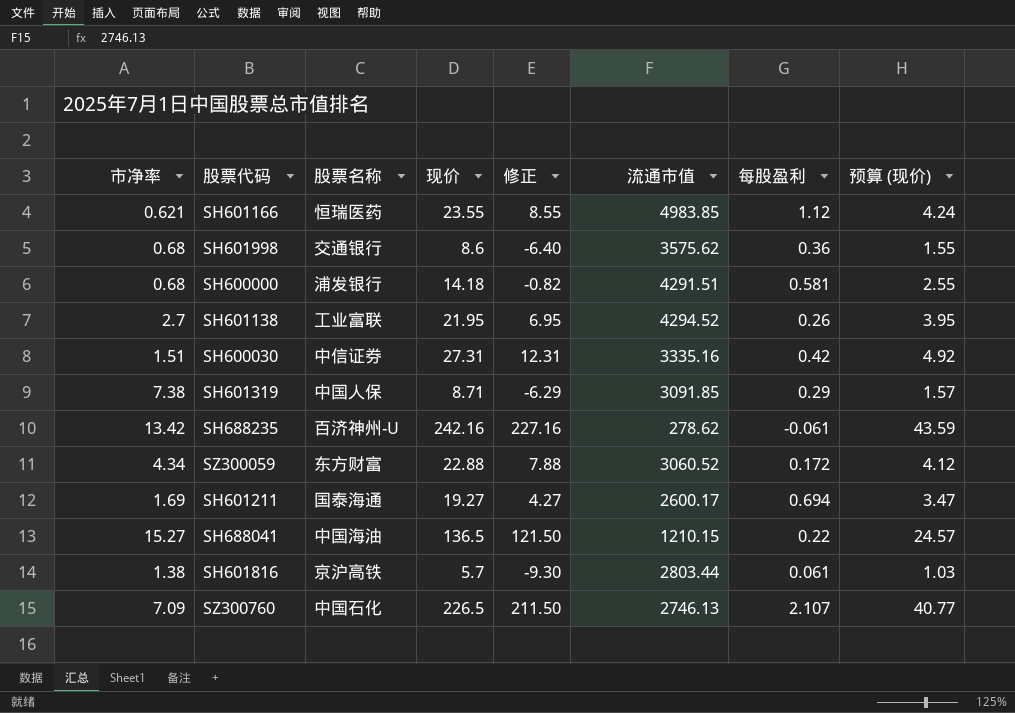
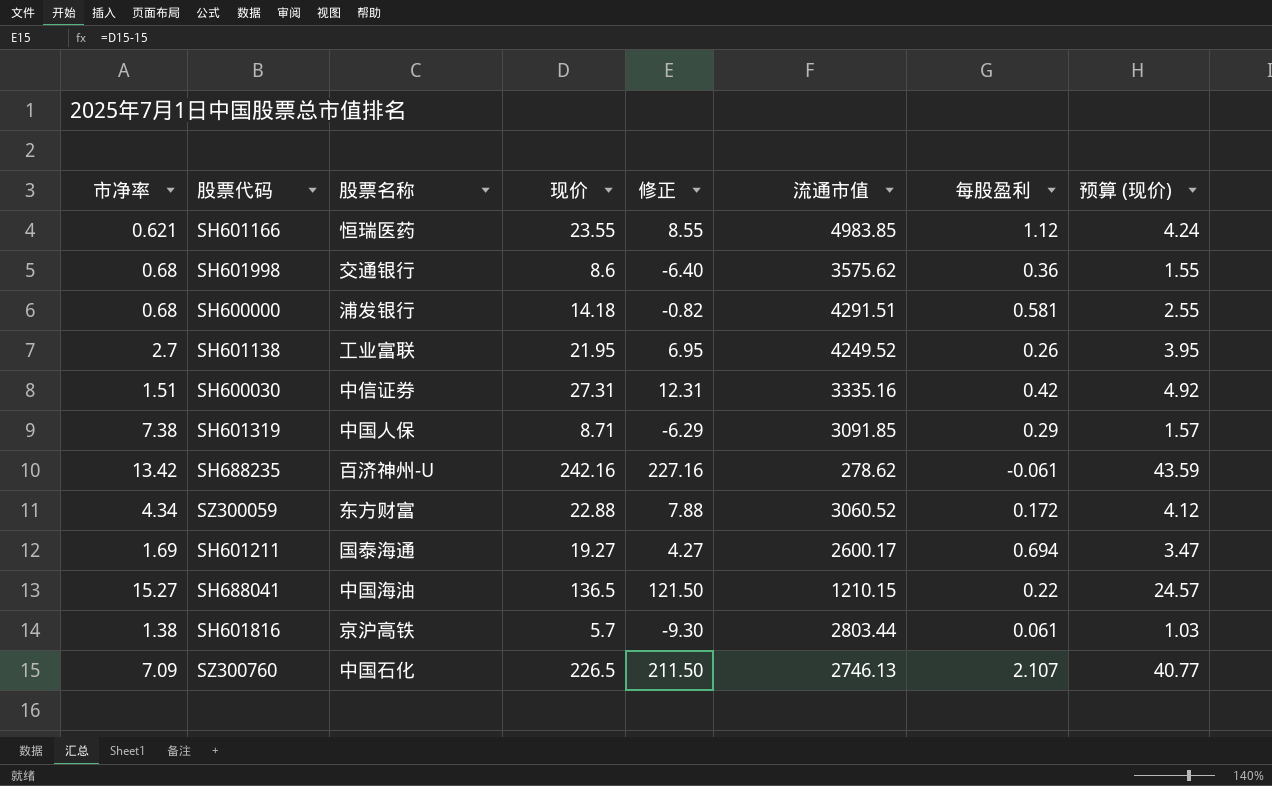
SH601138 | 流通市值: 4294.52 -> 4249.52

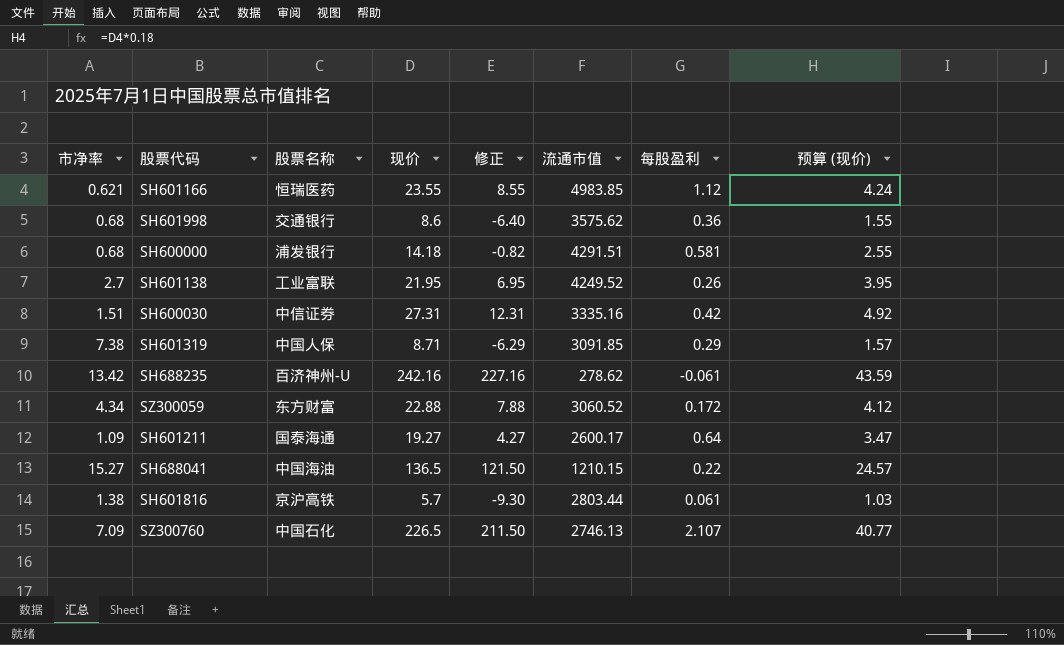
SH601211 | 市净率: 1.69 -> 1.09
SH601211 | 每股盈利: 0.694 -> 0.64

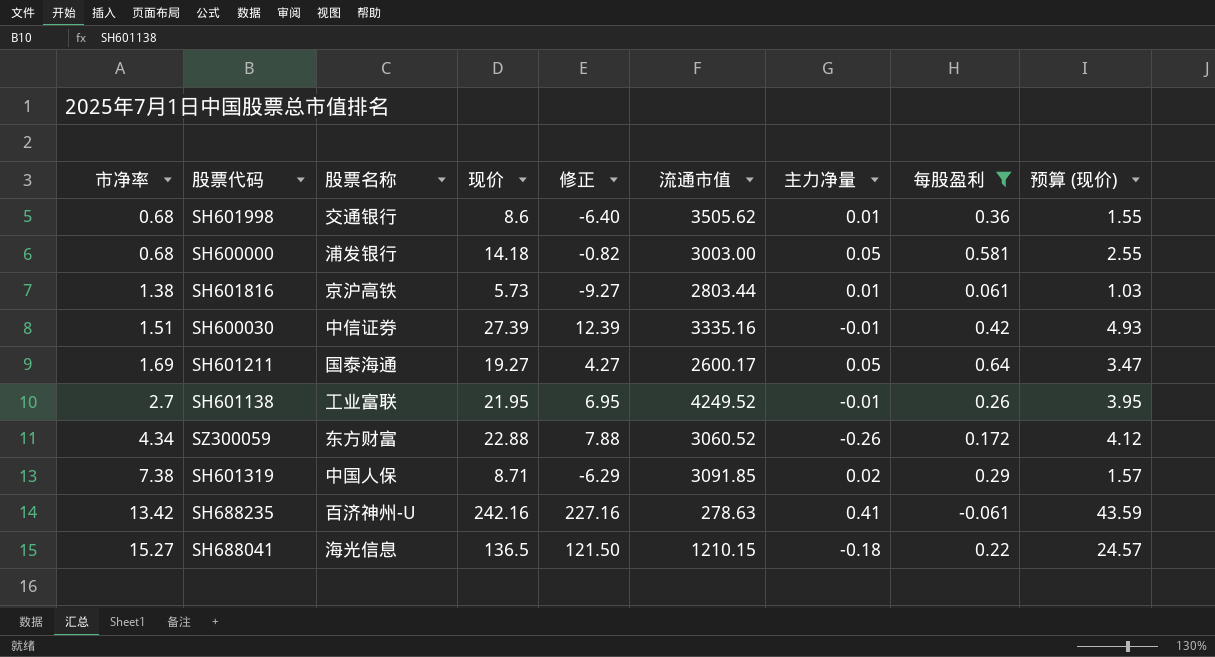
filter: none -> 每股盈利 <= 0.64
row order: none -> 市净率 ascending
column 主力净量 | position: none -> 7
SH601998 | 流通市值: 3575.62 -> 3505.62
SH600000 | 流通市值: 4291.51 -> 3003.00
SH601816 | 现价: 5.7 -> 5.73
SH601816 | 修正: -9.30 -> -9.27
SH600030 | 现价: 27.31 -> 27.39
SH600030 | 修正: 12.31 -> 12.39
SH600030 | 预算 (现价): 4.92 -> 4.93
SH601211 | 市净率: 1.09 -> 1.69
SH688235 | 流通市值: 278.62 -> 278.63
SH688041 | 股票名称: 中国海油 -> 海光信息

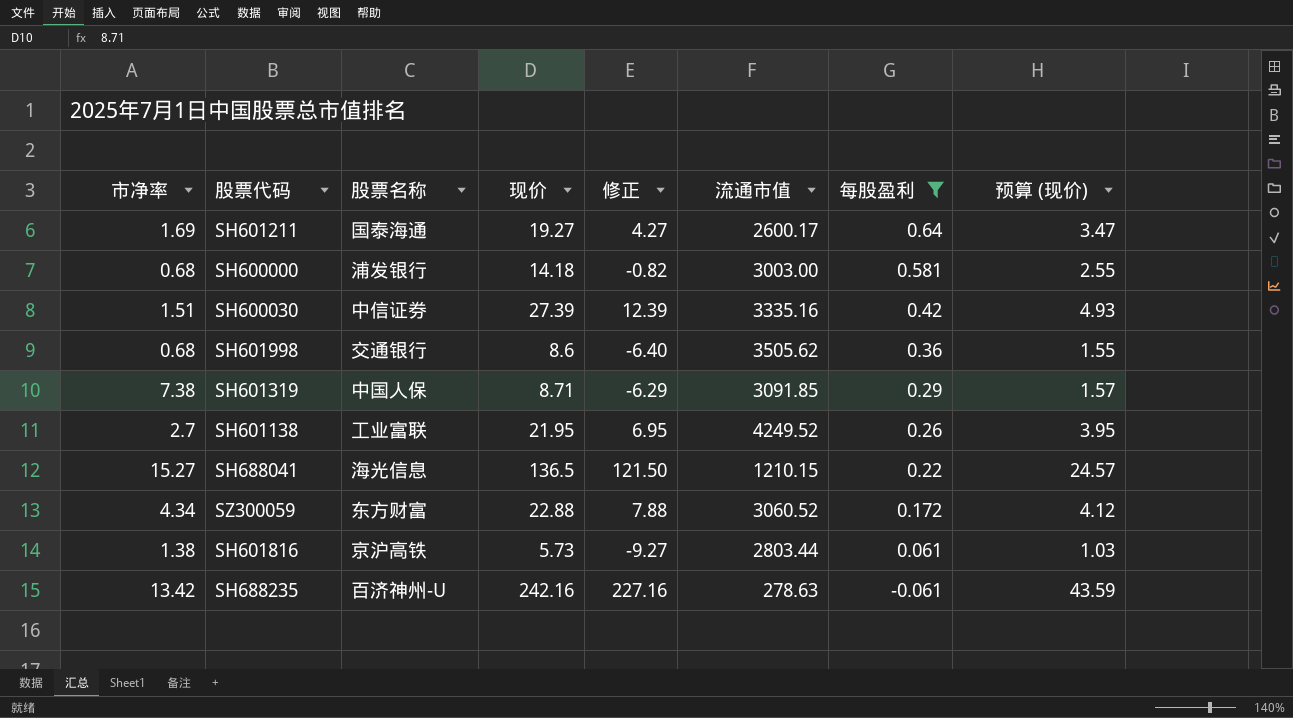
row order: 市净率 ascending -> 每股盈利 descending
column 主力净量 | position: 7 -> none

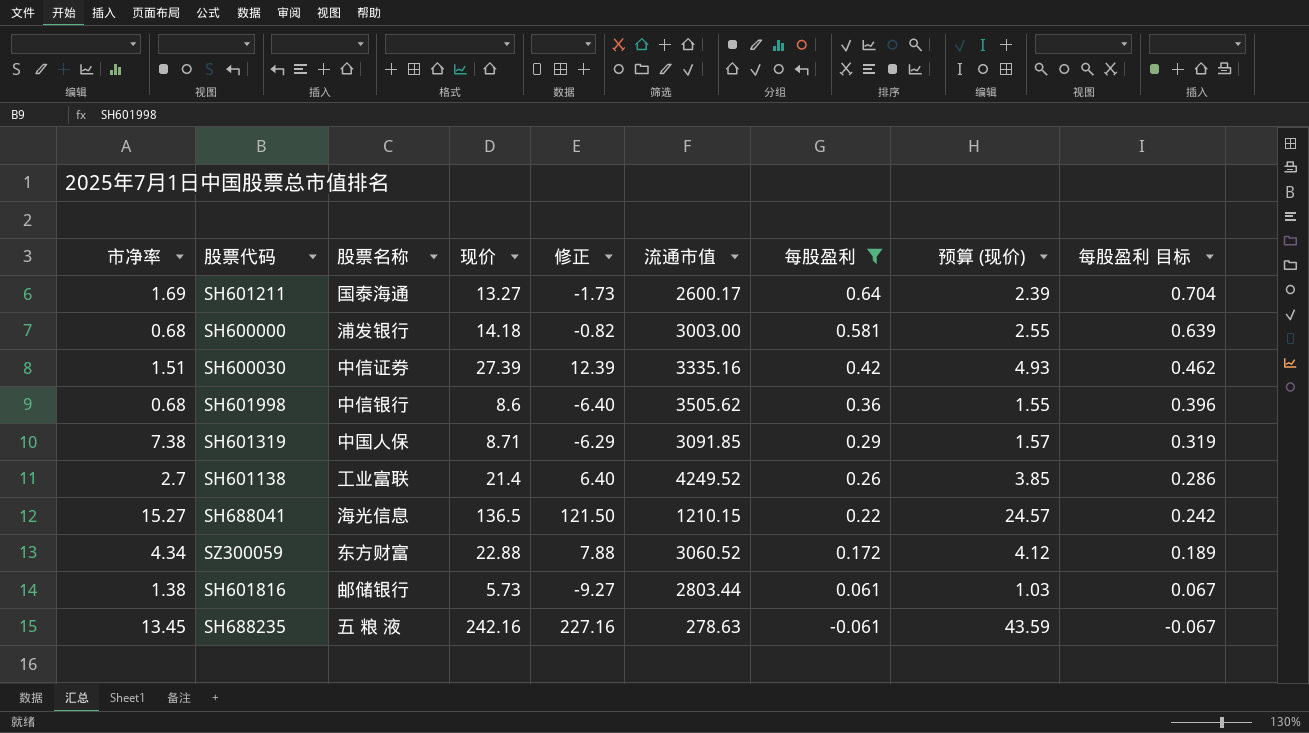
column 每股盈利 目标 | formula: none -> [每股盈利] * 1.1
SH601211 | 现价: 19.27 -> 13.27
SH601211 | 修正: 4.27 -> -1.73
SH601211 | 预算 (现价): 3.47 -> 2.39
SH601998 | 股票名称: 交通银行 -> 中信银行
SH601138 | 现价: 21.95 -> 21.4
SH601138 | 修正: 6.95 -> 6.40
SH601138 | 预算 (现价): 3.95 -> 3.85
SH601816 | 股票名称: 京沪高铁 -> 邮储银行
SH688235 | 市净率: 13.42 -> 13.45
SH688235 | 股票名称: 百济神州-U -> 五 粮 液

